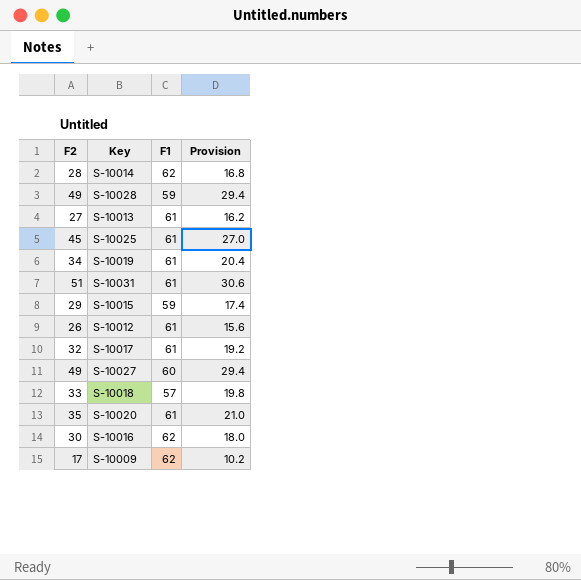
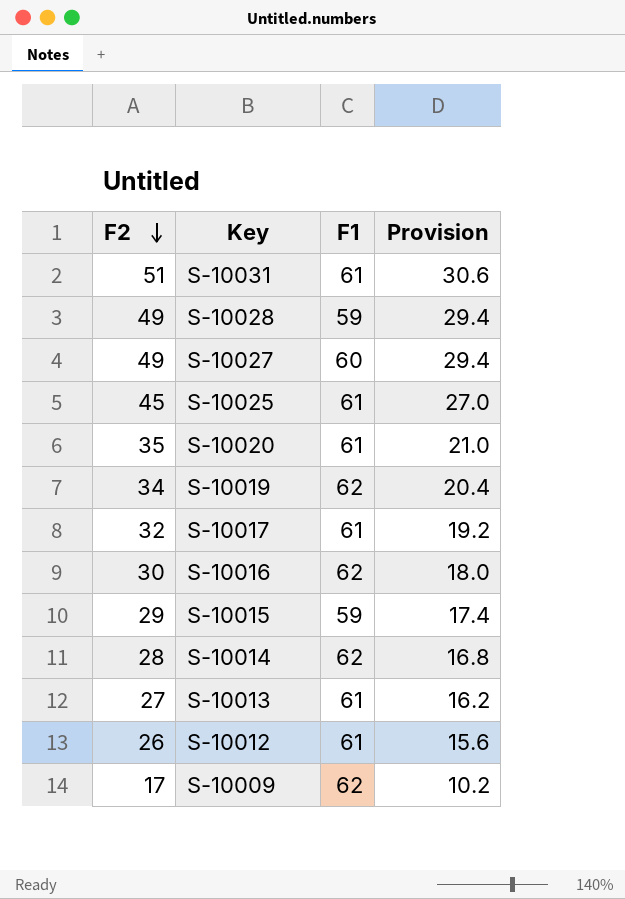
row order: none -> F2 descending
row S-10018: 33 | 57 | 19.8 -> none
S-10019 | F1: 61 -> 62

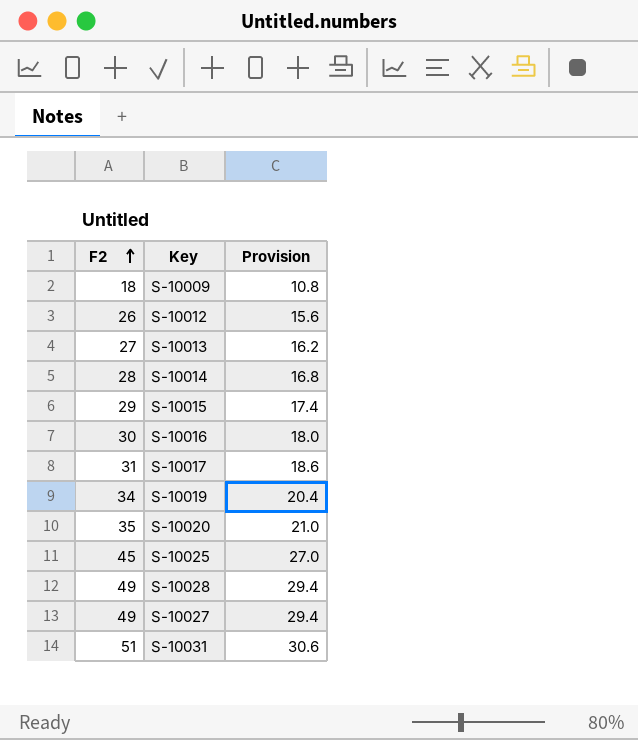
row order: F2 descending -> F2 ascending
column F1 | position: 3 -> none
S-10009 | F2: 17 -> 18
S-10009 | Provision: 10.2 -> 10.8
S-10017 | F2: 32 -> 31
S-10017 | Provision: 19.2 -> 18.6

